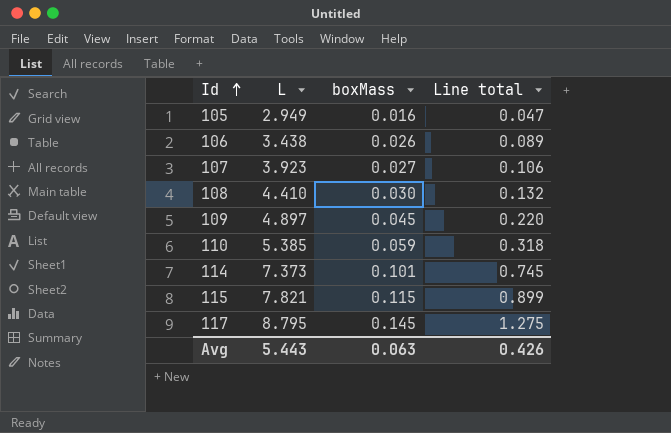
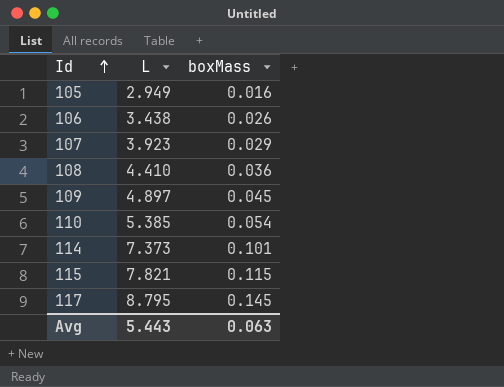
column Line total | formula: [L] * [boxMass] -> none
107 | boxMass: 0.027 -> 0.029
108 | boxMass: 0.030 -> 0.036
110 | boxMass: 0.059 -> 0.054

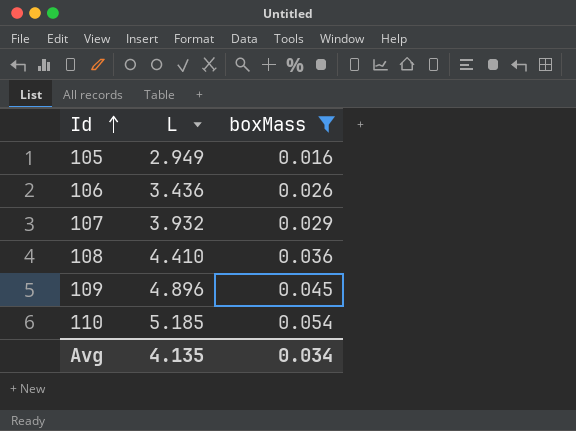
filter: none -> boxMass <= 0.054
106 | L: 3.438 -> 3.436
107 | L: 3.923 -> 3.932
109 | L: 4.897 -> 4.896
110 | L: 5.385 -> 5.185
Avg | L: 5.443 -> 4.135
Avg | boxMass: 0.063 -> 0.034

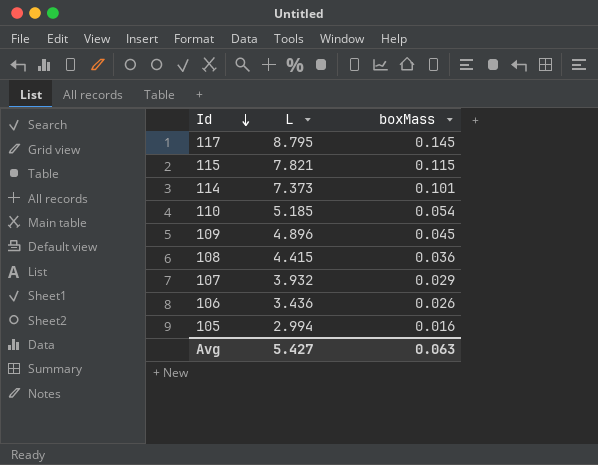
filter: boxMass <= 0.054 -> none
row order: Id ascending -> Id descending
108 | L: 4.410 -> 4.415
105 | L: 2.949 -> 2.994
Avg | L: 4.135 -> 5.427
Avg | boxMass: 0.034 -> 0.063

